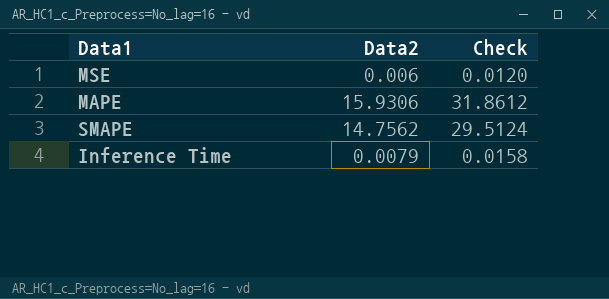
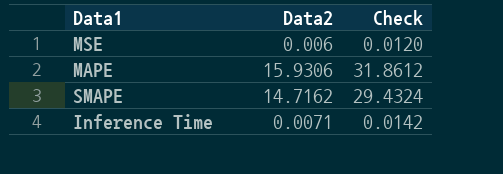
SMAPE | Data2: 14.7562 -> 14.7162
SMAPE | Check: 29.5124 -> 29.4324
Inference Time | Data2: 0.0079 -> 0.0071
Inference Time | Check: 0.0158 -> 0.0142

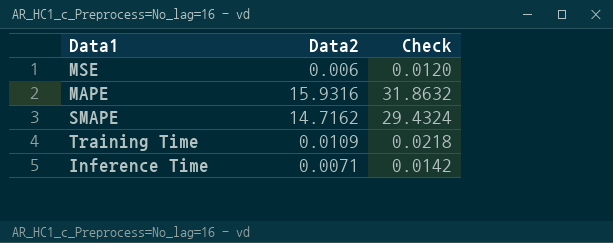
MAPE | Data2: 15.9306 -> 15.9316
MAPE | Check: 31.8612 -> 31.8632
row Training Time: none -> 0.0109 | 0.0218

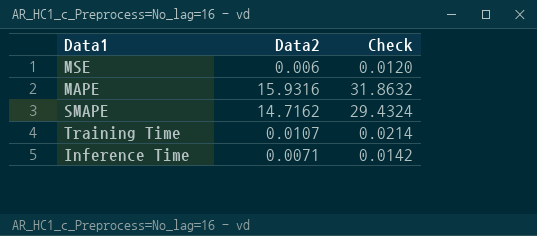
Training Time | Data2: 0.0109 -> 0.0107
Training Time | Check: 0.0218 -> 0.0214

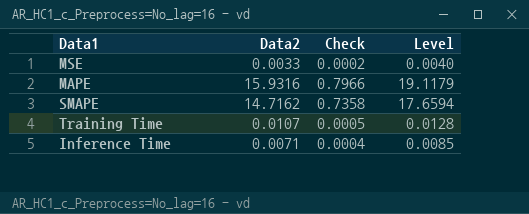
column Check | formula: [Data2] * 2 -> [Data2] * 0.05
column Level | formula: none -> [Data2] * 1.2
MSE | Data2: 0.006 -> 0.0033

